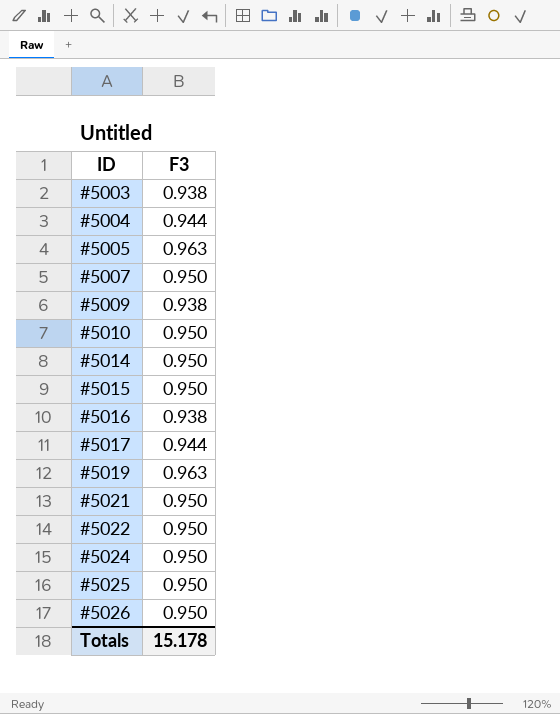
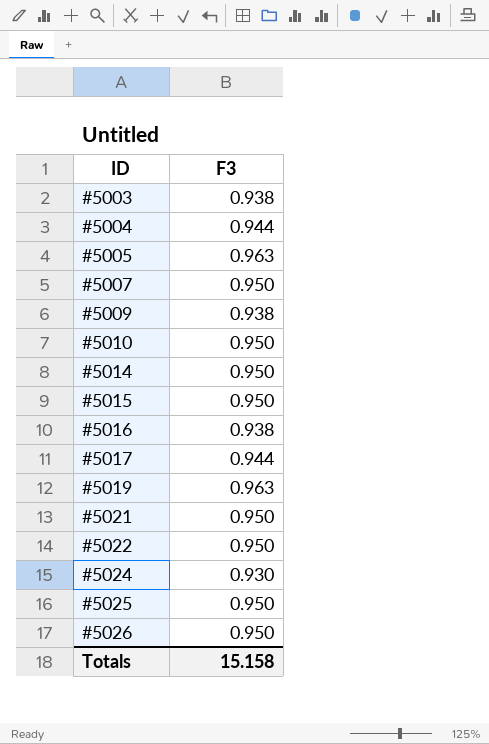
#5024 | F3: 0.950 -> 0.930
Totals | F3: 15.178 -> 15.158

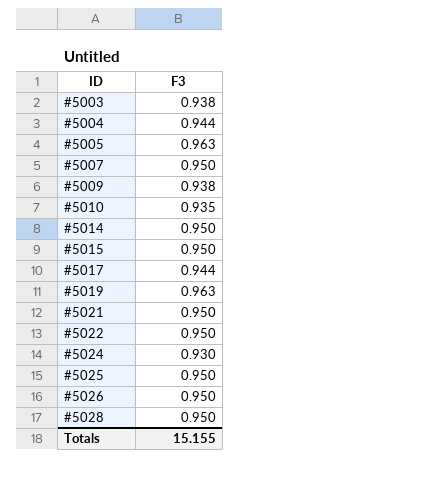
row #5016: 0.938 -> none
#5010 | F3: 0.950 -> 0.935
row #5028: none -> 0.950
Totals | F3: 15.158 -> 15.155

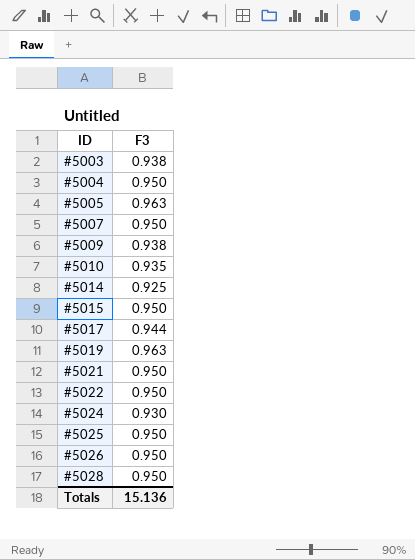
#5004 | F3: 0.944 -> 0.950
#5014 | F3: 0.950 -> 0.925
Totals | F3: 15.155 -> 15.136

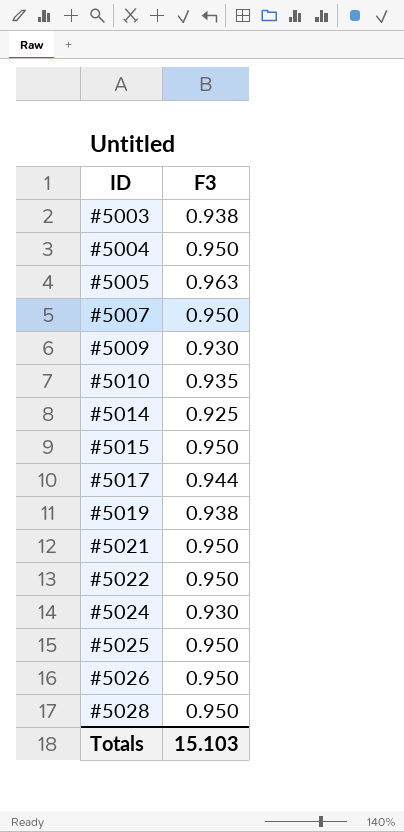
#5009 | F3: 0.938 -> 0.930
#5019 | F3: 0.963 -> 0.938
Totals | F3: 15.136 -> 15.103

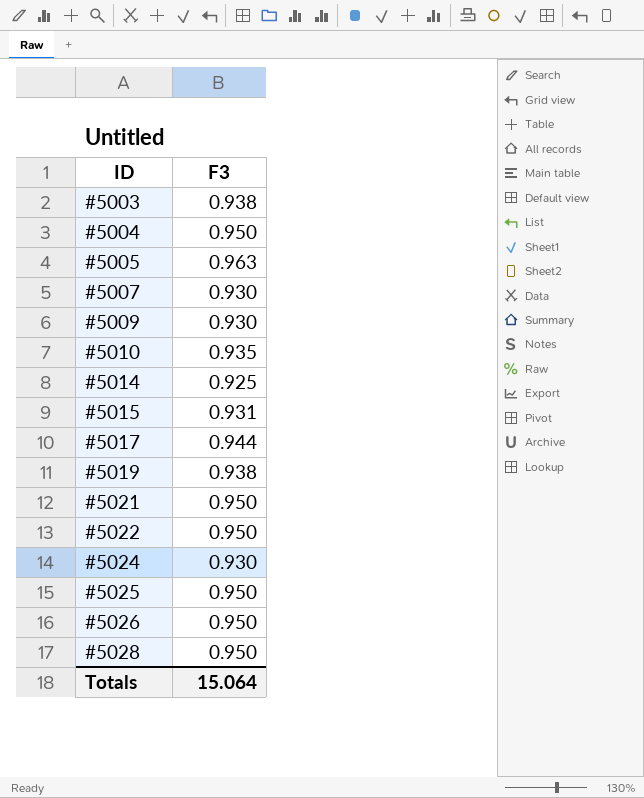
#5007 | F3: 0.950 -> 0.930
#5015 | F3: 0.950 -> 0.931
Totals | F3: 15.103 -> 15.064

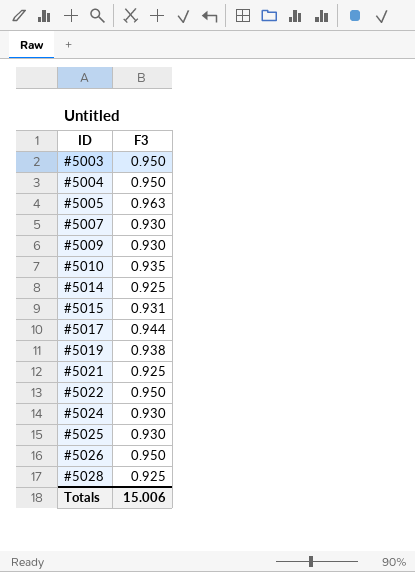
#5003 | F3: 0.938 -> 0.950
#5021 | F3: 0.950 -> 0.925
#5025 | F3: 0.950 -> 0.930
#5028 | F3: 0.950 -> 0.925
Totals | F3: 15.064 -> 15.006

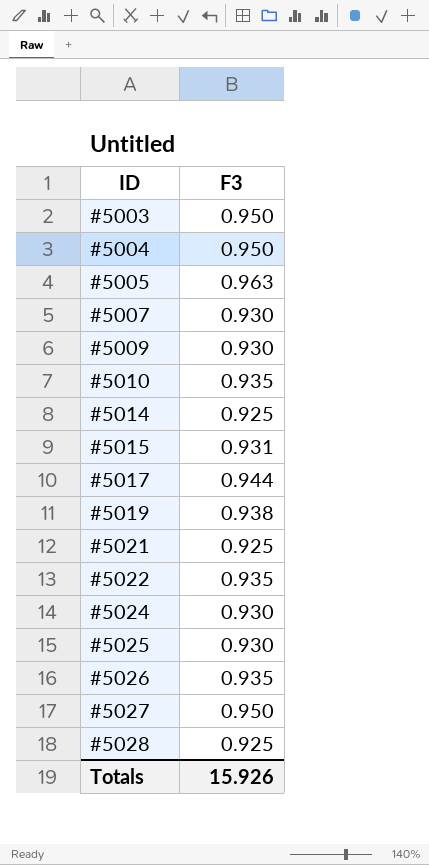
#5022 | F3: 0.950 -> 0.935
#5026 | F3: 0.950 -> 0.935
row #5027: none -> 0.950
Totals | F3: 15.006 -> 15.926

